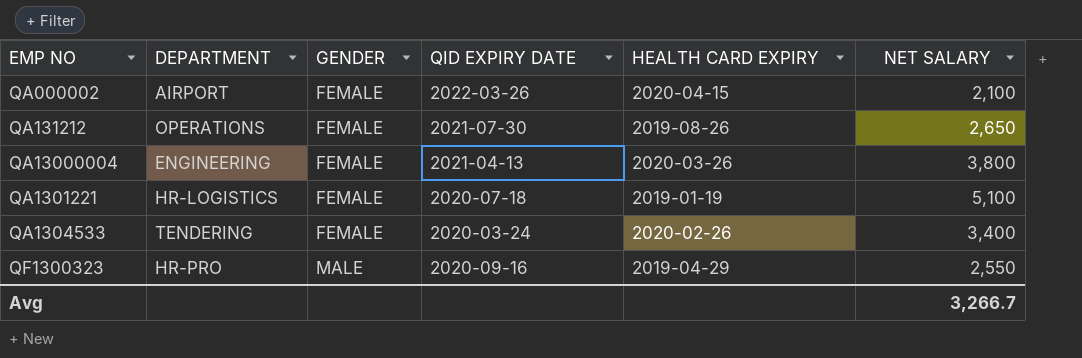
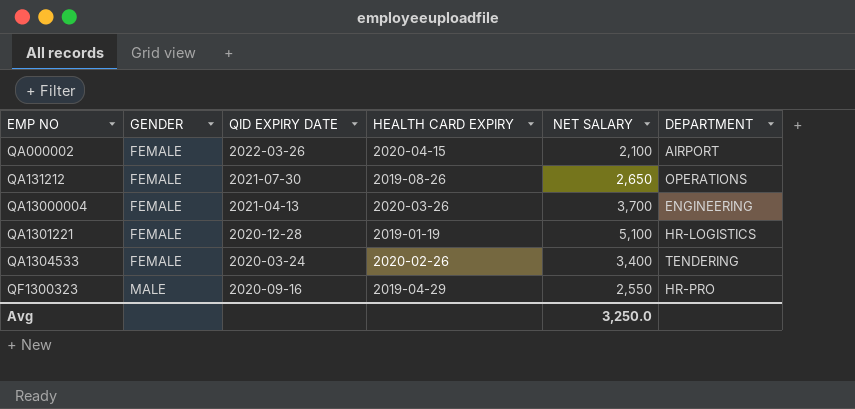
column DEPARTMENT | position: 2 -> 6
QA13000004 | NET SALARY: 3,800 -> 3,700
QA1301221 | QID EXPIRY DATE: 2020-07-18 -> 2020-12-28
Avg | NET SALARY: 3,266.7 -> 3,250.0

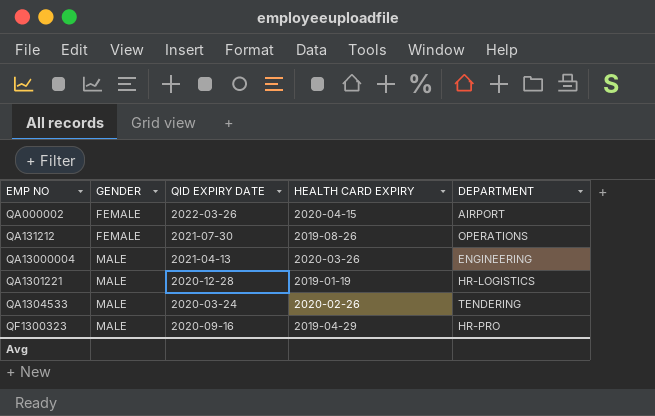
column NET SALARY | position: 5 -> none
QA13000004 | GENDER: FEMALE -> MALE
QA1301221 | GENDER: FEMALE -> MALE
QA1304533 | GENDER: FEMALE -> MALE

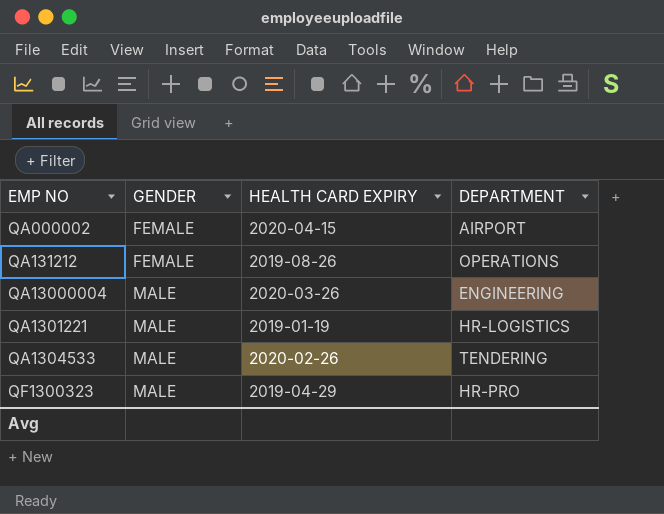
column QID EXPIRY DATE | position: 3 -> none

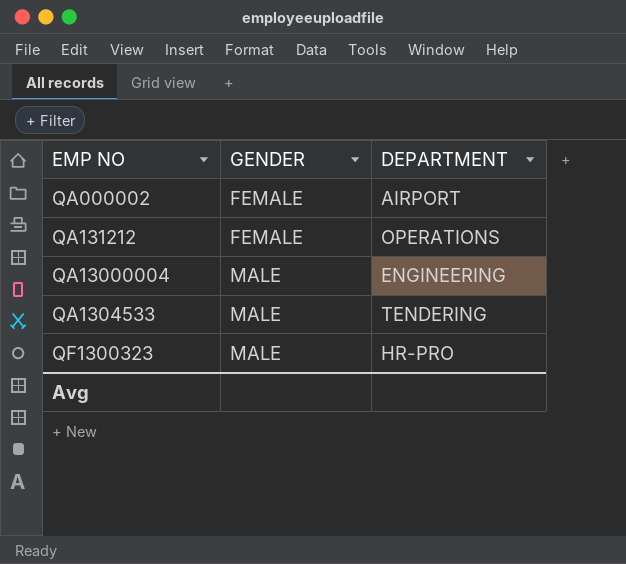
column HEALTH CARD EXPIRY | position: 3 -> none
row QA1301221: MALE | 2019-01-19 | HR-LOGISTICS -> none

